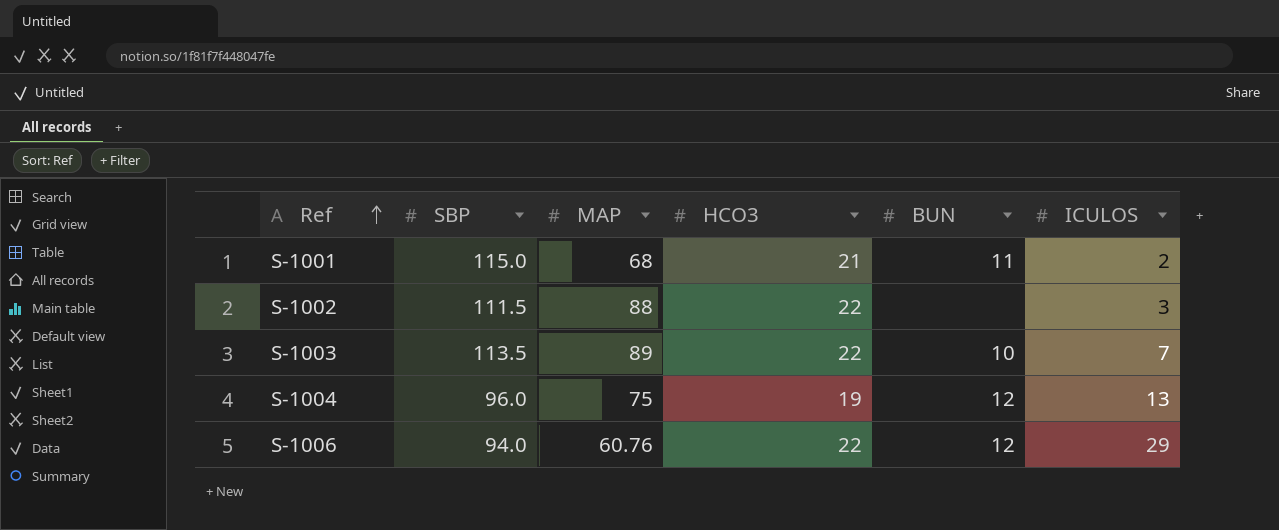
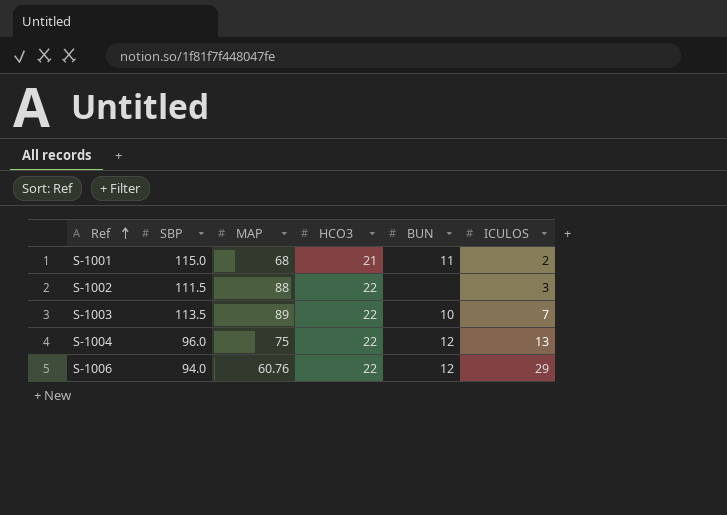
S-1004 | HCO3: 19 -> 22

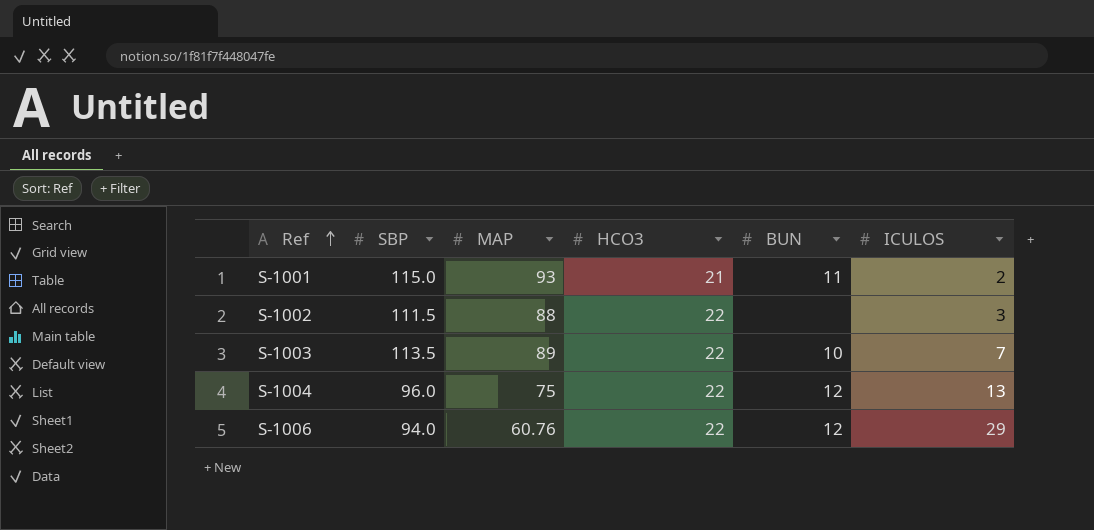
S-1001 | MAP: 68 -> 93

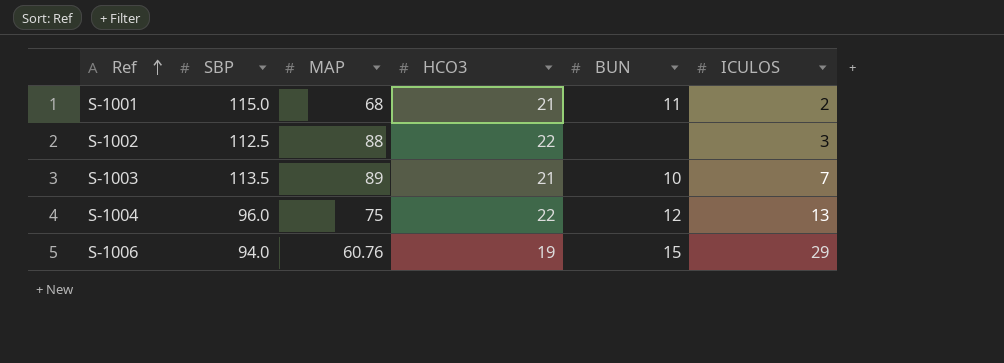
S-1001 | MAP: 93 -> 68
S-1002 | SBP: 111.5 -> 112.5
S-1003 | HCO3: 22 -> 21
S-1006 | HCO3: 22 -> 19
S-1006 | BUN: 12 -> 15

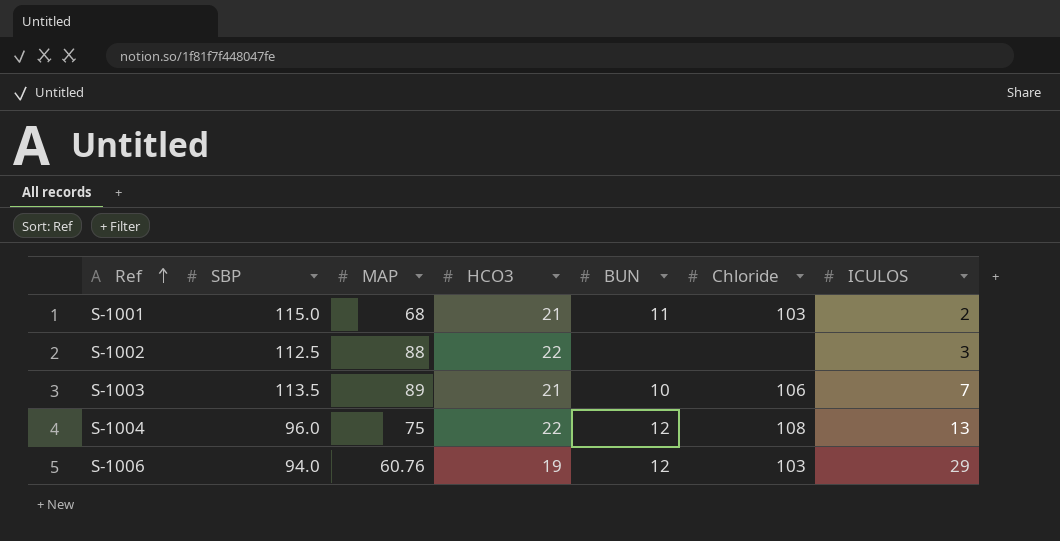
column Chloride | position: none -> 6
S-1006 | BUN: 15 -> 12

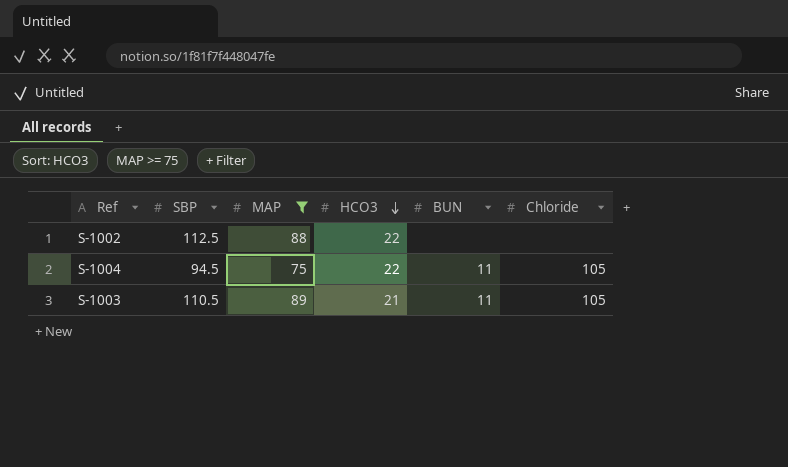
filter: none -> MAP >= 75
row order: Ref ascending -> HCO3 descending
column ICULOS | position: 7 -> none
S-1004 | SBP: 96.0 -> 94.5
S-1004 | BUN: 12 -> 11
S-1004 | Chloride: 108 -> 105
S-1003 | SBP: 113.5 -> 110.5
S-1003 | BUN: 10 -> 11
S-1003 | Chloride: 106 -> 105

